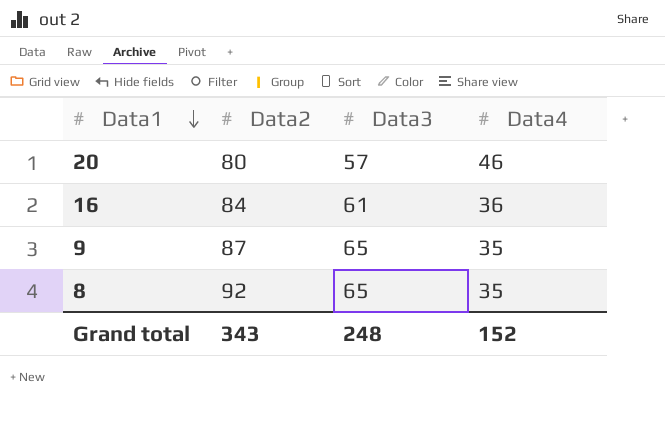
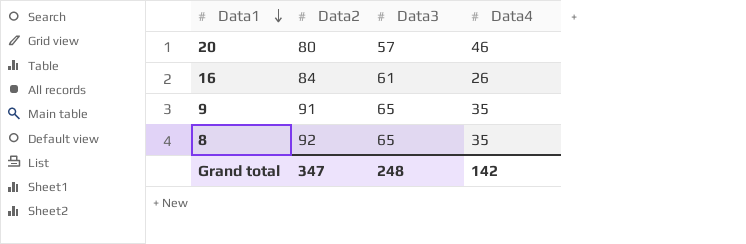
16 | Data4: 36 -> 26
9 | Data2: 87 -> 91
Grand total | Data2: 343 -> 347
Grand total | Data4: 152 -> 142

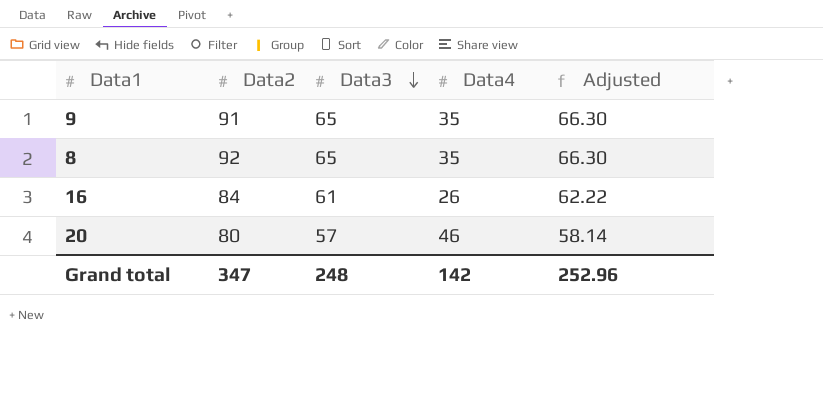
row order: Data1 descending -> Data3 descending
column Adjusted | formula: none -> [Data3] * 1.02

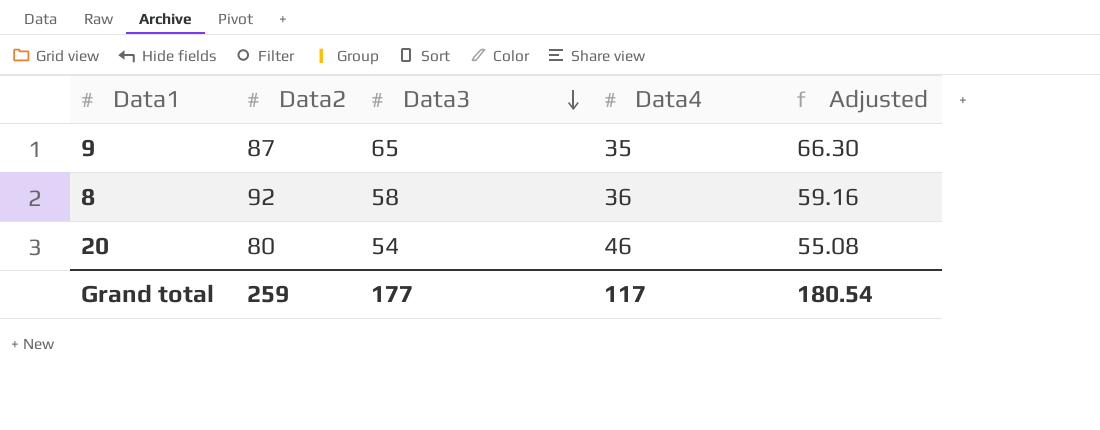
row 16: 84 | 61 | 26 | 62.22 -> none
9 | Data2: 91 -> 87
8 | Data3: 65 -> 58
8 | Data4: 35 -> 36
8 | Adjusted: 66.30 -> 59.16
20 | Data3: 57 -> 54
20 | Adjusted: 58.14 -> 55.08
Grand total | Data2: 347 -> 259
Grand total | Data3: 248 -> 177
Grand total | Data4: 142 -> 117
Grand total | Adjusted: 252.96 -> 180.54

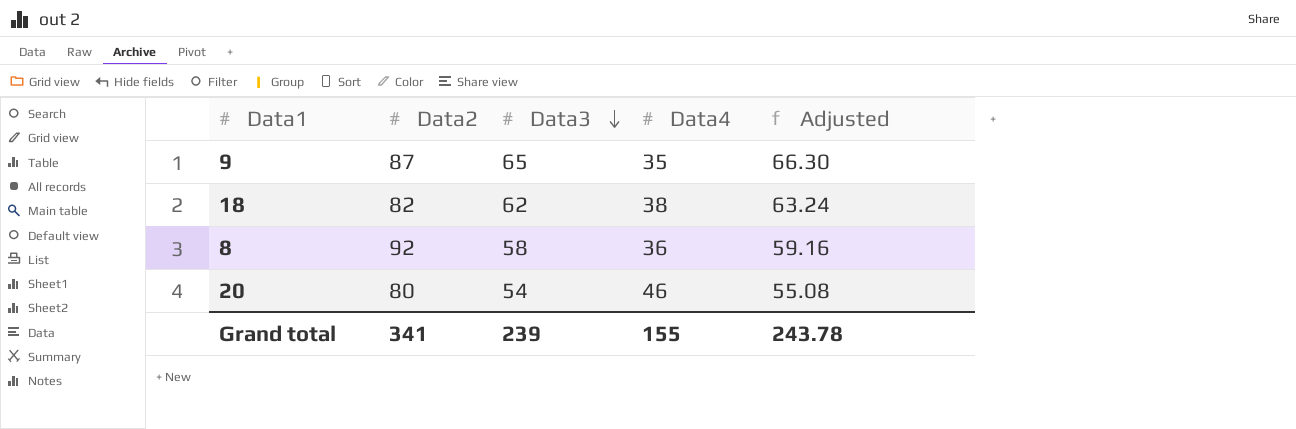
row 18: none -> 82 | 62 | 38 | 63.24
Grand total | Data2: 259 -> 341
Grand total | Data3: 177 -> 239
Grand total | Data4: 117 -> 155
Grand total | Adjusted: 180.54 -> 243.78

